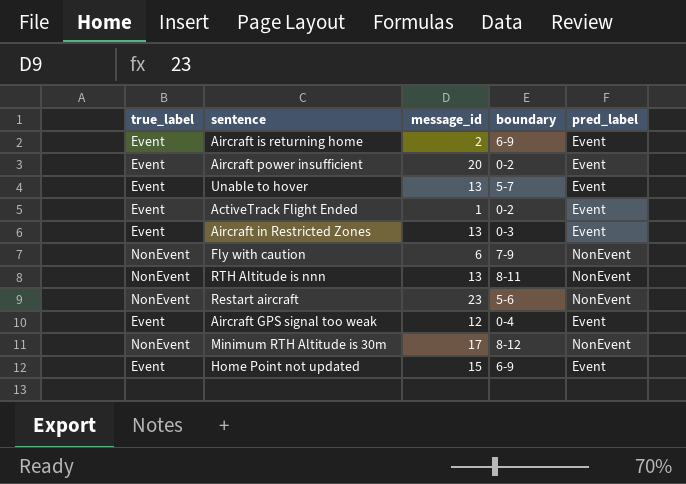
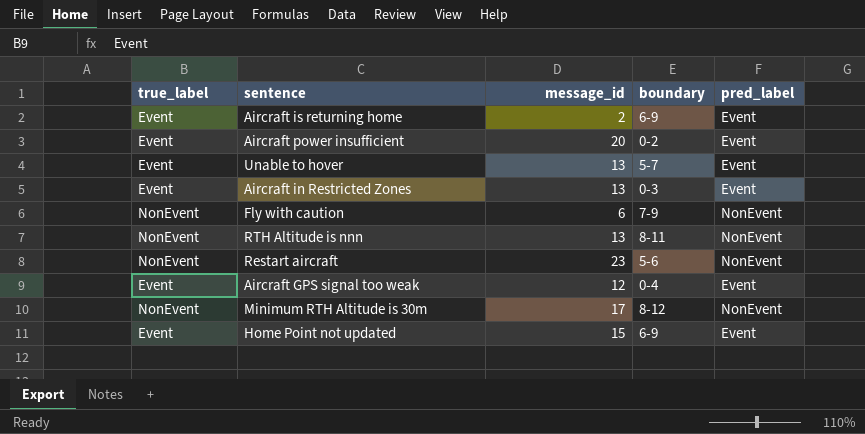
row ActiveTrack Flight Ended: Event | 1 | 0-2 | Event -> none

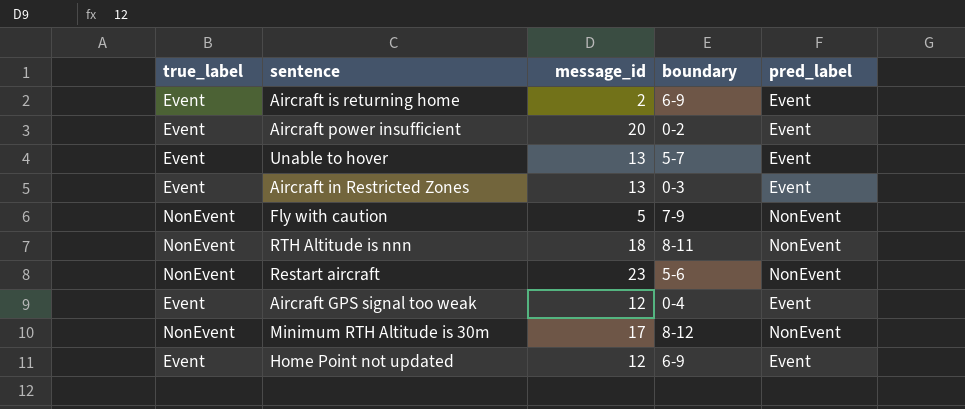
Fly with caution | message_id: 6 -> 5
RTH Altitude is nnn | message_id: 13 -> 18
Home Point not updated | message_id: 15 -> 12

